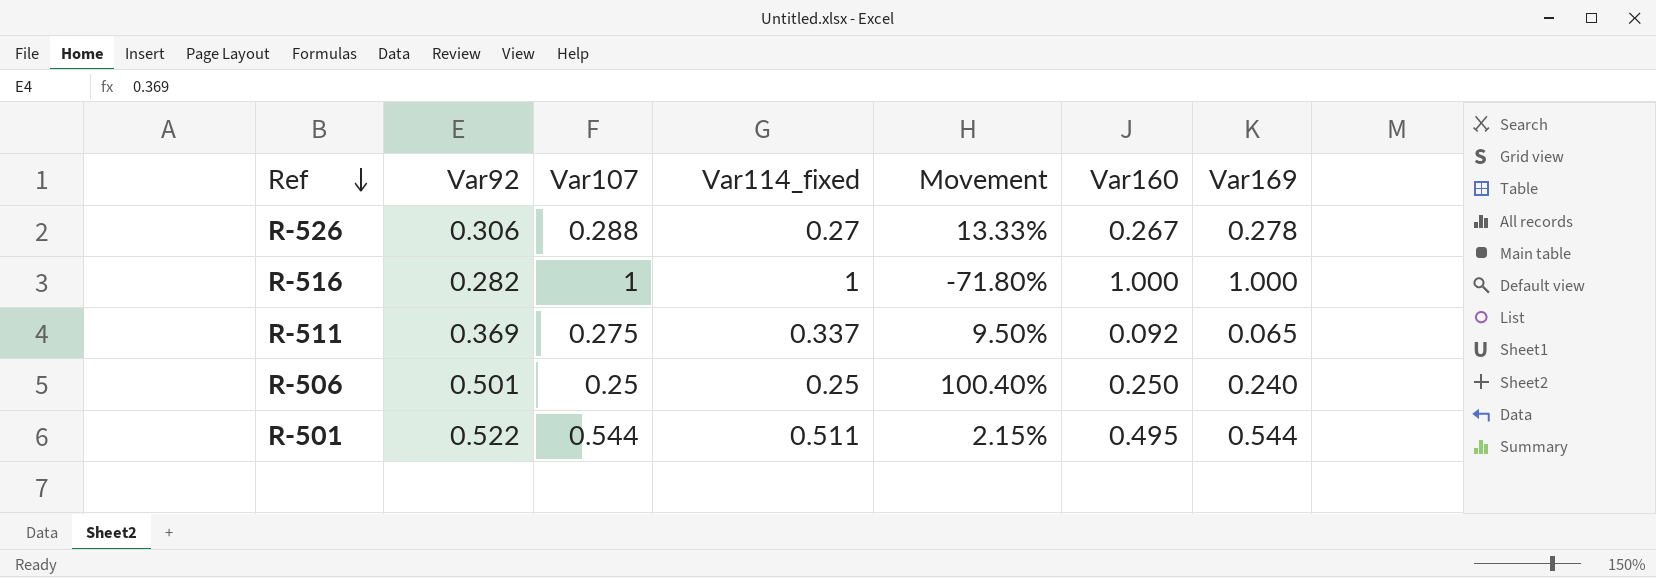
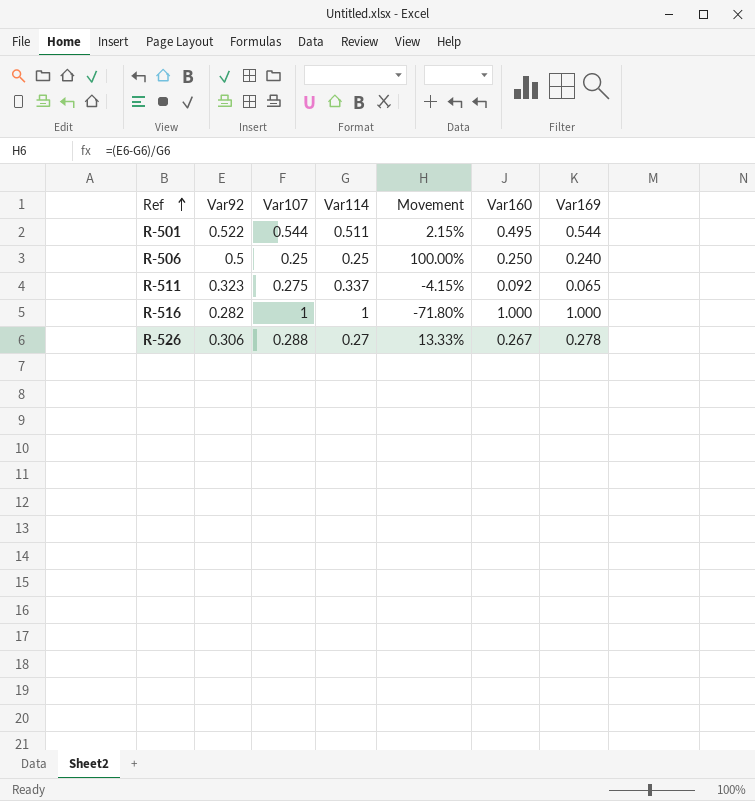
row order: Ref descending -> Ref ascending
column name: Var114_fixed -> Var114
R-506 | Var92: 0.501 -> 0.5
R-506 | Movement: 100.40% -> 100.00%
R-511 | Var92: 0.369 -> 0.323
R-511 | Movement: 9.50% -> -4.15%

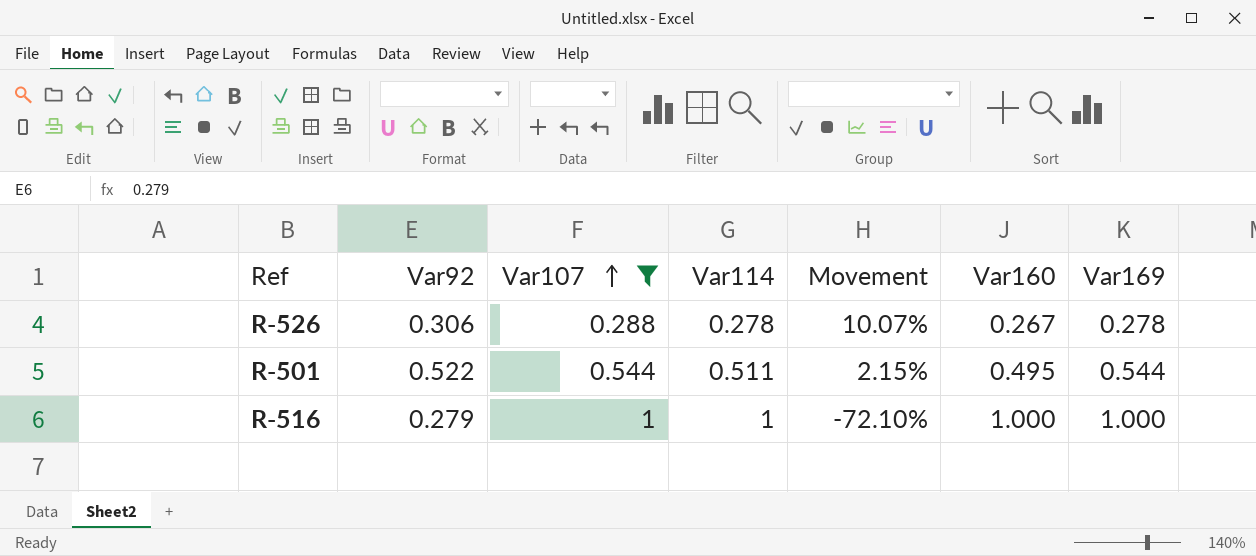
filter: none -> Var107 >= 0.288
row order: Ref ascending -> Var107 ascending
R-526 | Var114: 0.27 -> 0.278
R-526 | Movement: 13.33% -> 10.07%
R-516 | Var92: 0.282 -> 0.279
R-516 | Movement: -71.80% -> -72.10%

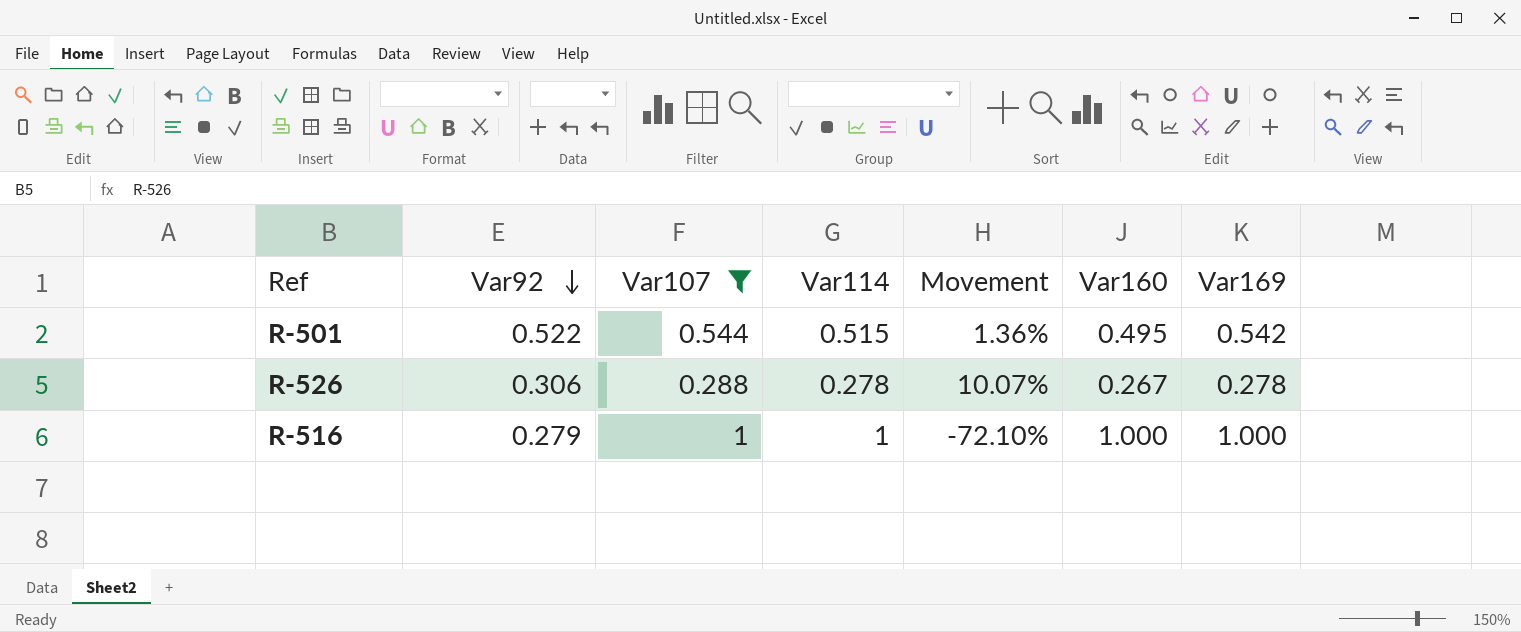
row order: Var107 ascending -> Var92 descending
R-501 | Var114: 0.511 -> 0.515
R-501 | Movement: 2.15% -> 1.36%
R-501 | Var169: 0.544 -> 0.542

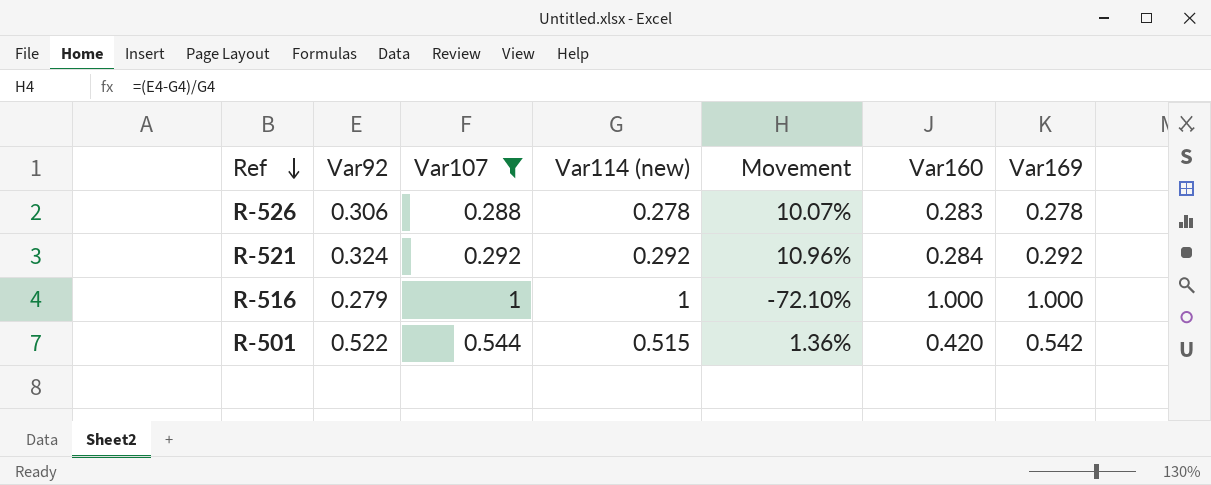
row order: Var92 descending -> Ref descending
column name: Var114 -> Var114 (new)
R-526 | Var160: 0.267 -> 0.283
row R-521: none -> 0.324 | 0.292 | 0.292 | 10.96% | 0.284 | 0.292
R-501 | Var160: 0.495 -> 0.420

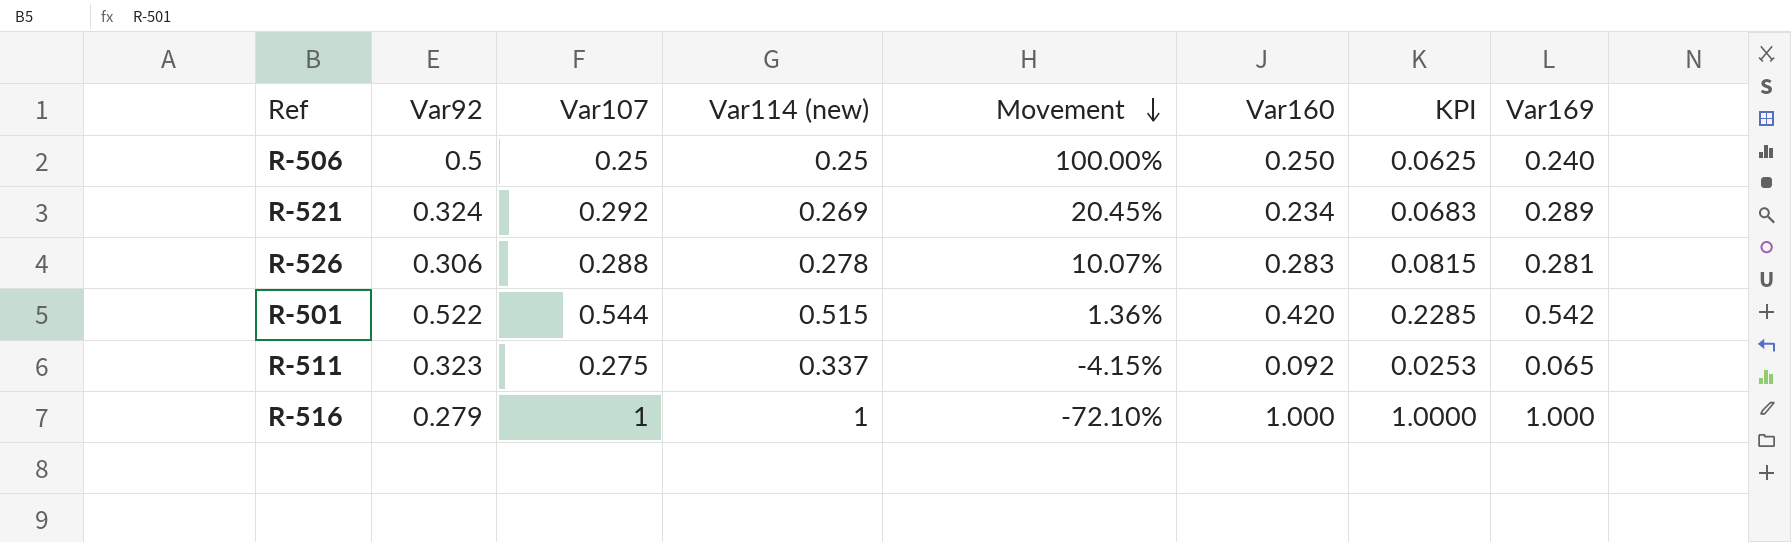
filter: Var107 >= 0.288 -> none
row order: Ref descending -> Movement descending
column KPI | formula: none -> [Var107] * [Var160]
R-521 | Var114 (new): 0.292 -> 0.269
R-521 | Movement: 10.96% -> 20.45%
R-521 | Var160: 0.284 -> 0.234
R-521 | Var169: 0.292 -> 0.289
R-526 | Var169: 0.278 -> 0.281

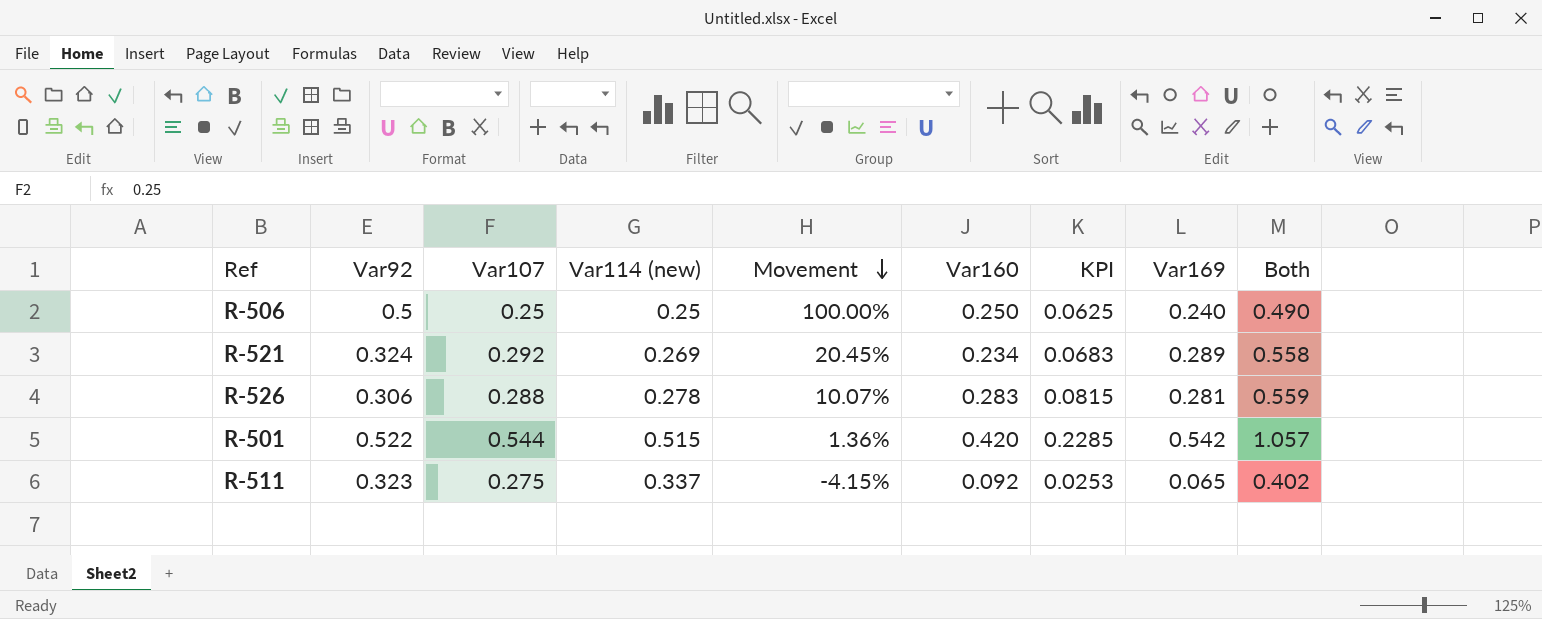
column Both | formula: none -> [Var114 (new)] + [Var169]
row R-516: 0.279 | 1 | 1 | -72.10% | 1.000 | 1.0000 | 1.000 -> none

